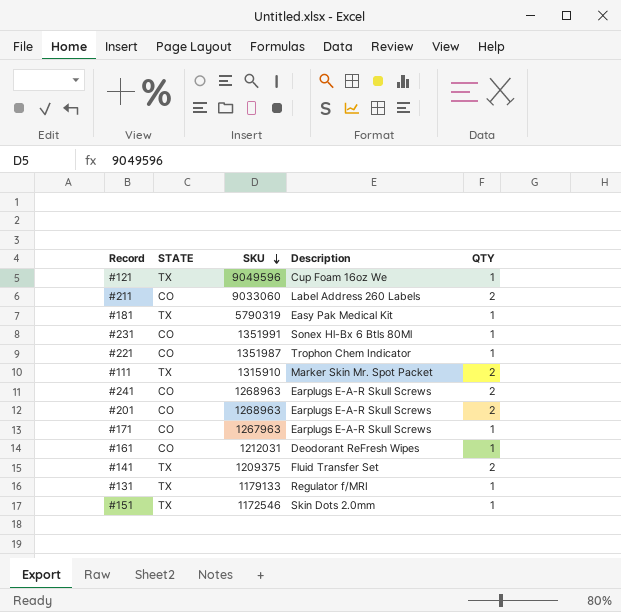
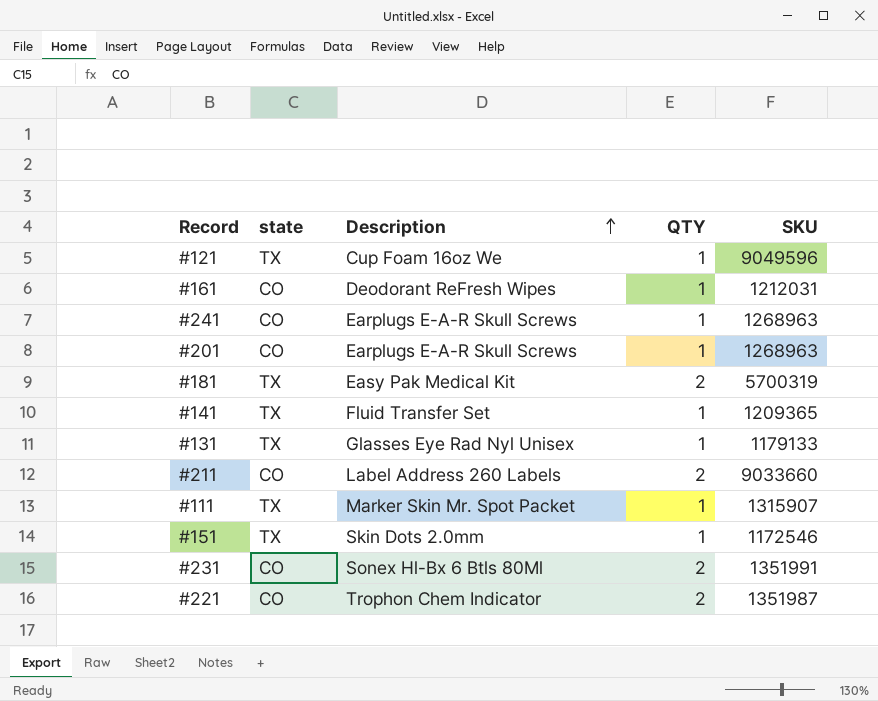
row order: SKU descending -> Description ascending
column name: STATE -> state
column SKU | position: 3 -> 5
row #171: CO | 1267963 | Earplugs E-A-R Skull Screws | 1 -> none
#241 | QTY: 2 -> 1
#201 | QTY: 2 -> 1
#181 | QTY: 1 -> 2
#181 | SKU: 5790319 -> 5700319
#141 | QTY: 2 -> 1
#141 | SKU: 1209375 -> 1209365
#131 | Description: Regulator f/MRI -> Glasses Eye Rad Nyl Unisex
#211 | SKU: 9033060 -> 9033660
#111 | QTY: 2 -> 1
#111 | SKU: 1315910 -> 1315907
#231 | QTY: 1 -> 2
#221 | QTY: 1 -> 2

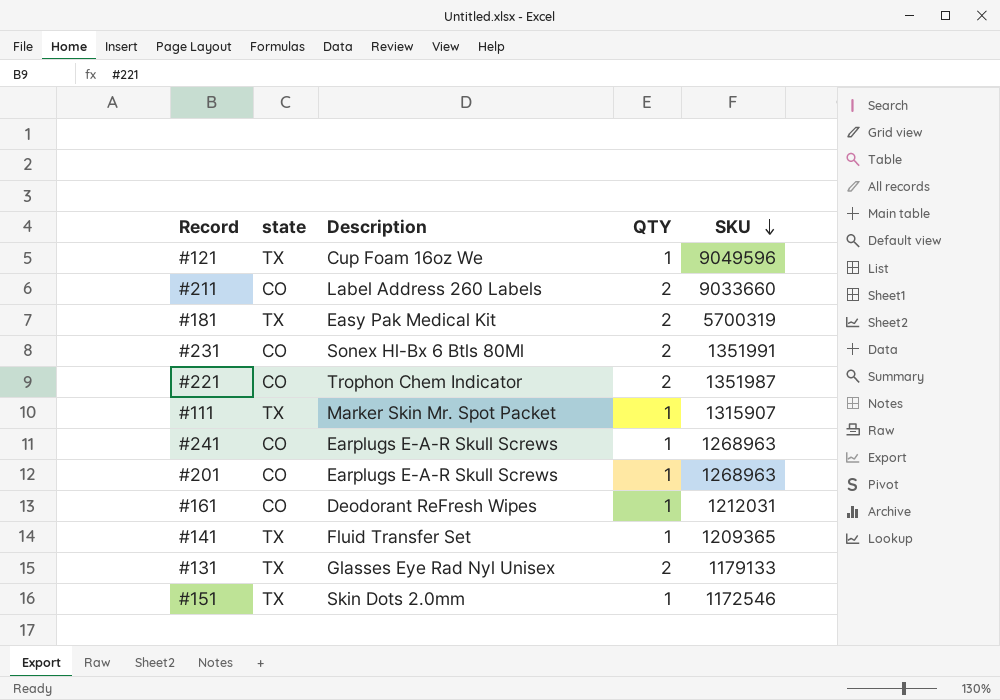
row order: Description ascending -> SKU descending
#131 | QTY: 1 -> 2

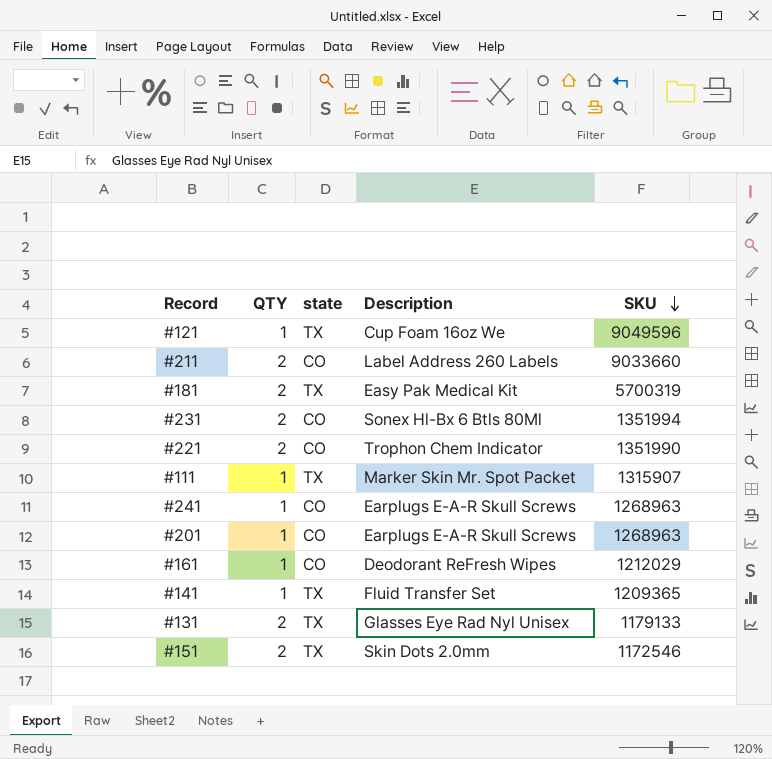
column QTY | position: 4 -> 2
#231 | SKU: 1351991 -> 1351994
#221 | SKU: 1351987 -> 1351990
#161 | SKU: 1212031 -> 1212029
#151 | QTY: 1 -> 2

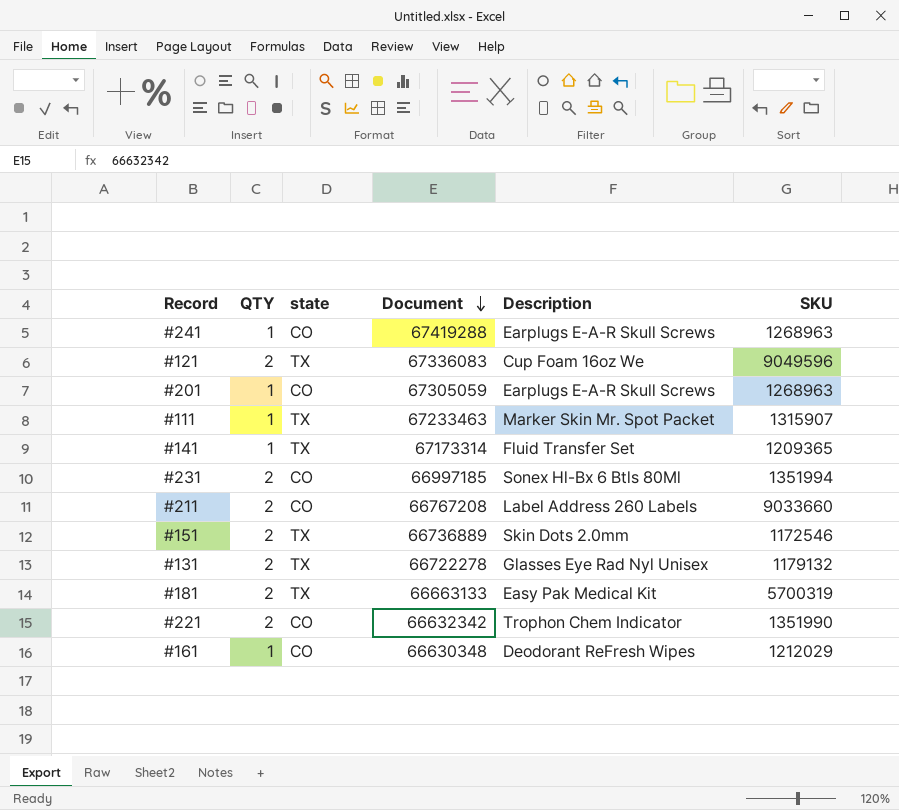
row order: SKU descending -> Document descending
column Document | position: none -> 4
#121 | QTY: 1 -> 2
#131 | SKU: 1179133 -> 1179132

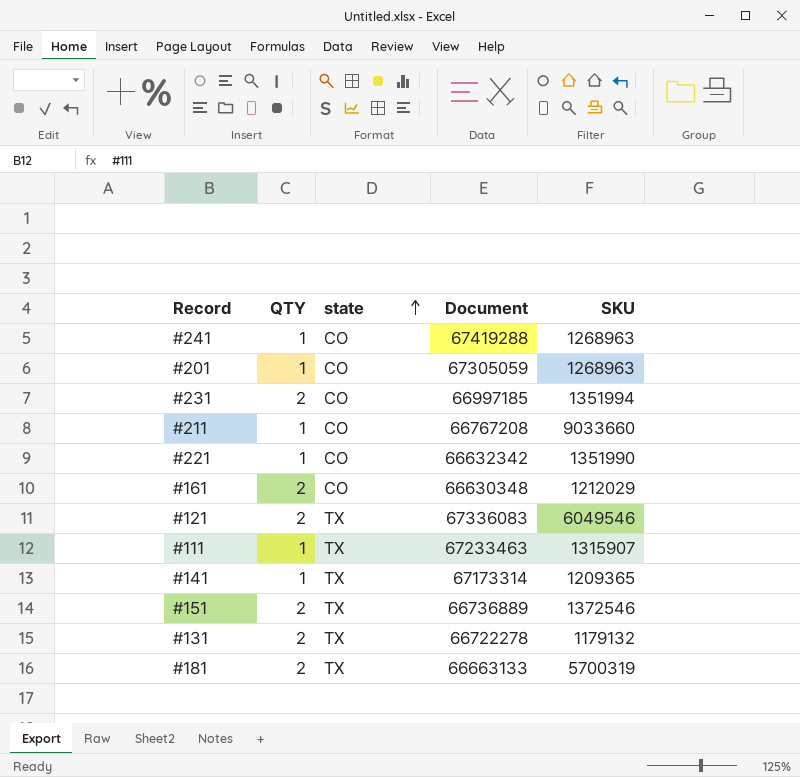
row order: Document descending -> state ascending
column Description | position: 5 -> none
#211 | QTY: 2 -> 1
#221 | QTY: 2 -> 1
#161 | QTY: 1 -> 2
#121 | SKU: 9049596 -> 6049546
#151 | SKU: 1172546 -> 1372546

